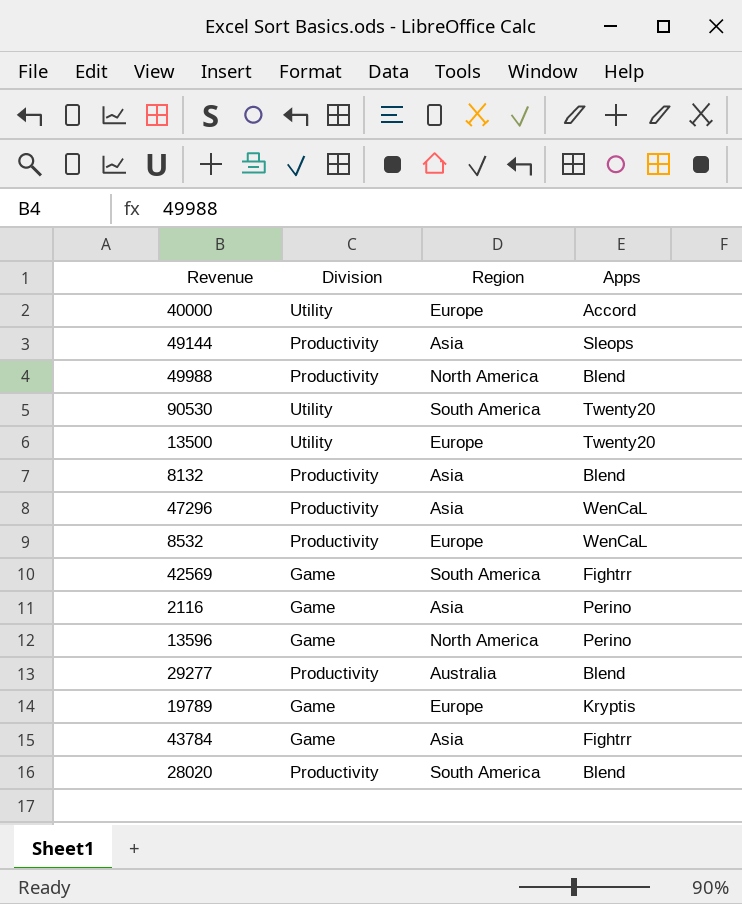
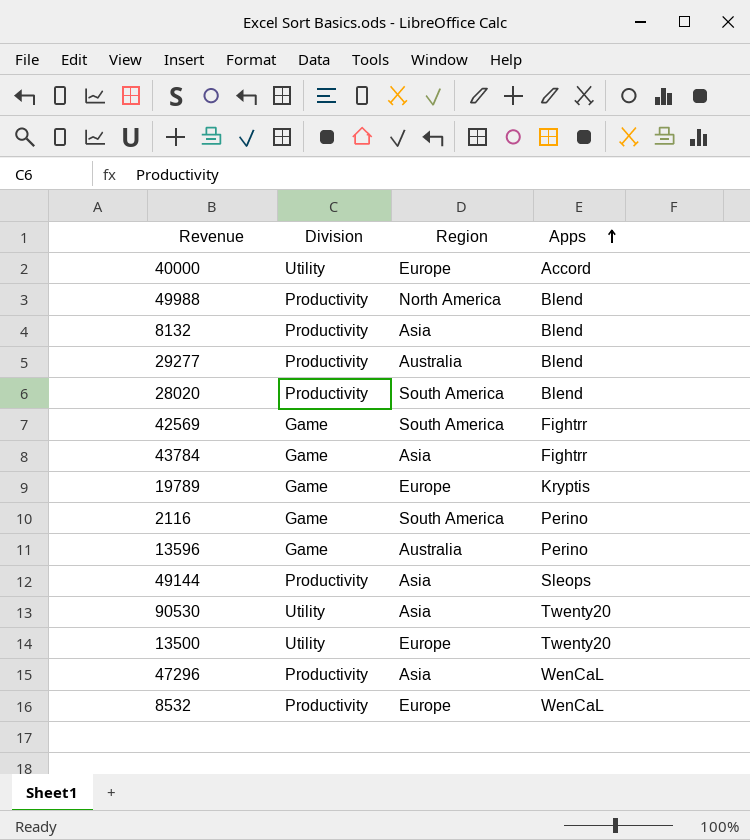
row order: none -> Apps ascending
2116 | Region: Asia -> South America
13596 | Region: North America -> Australia
90530 | Region: South America -> Asia

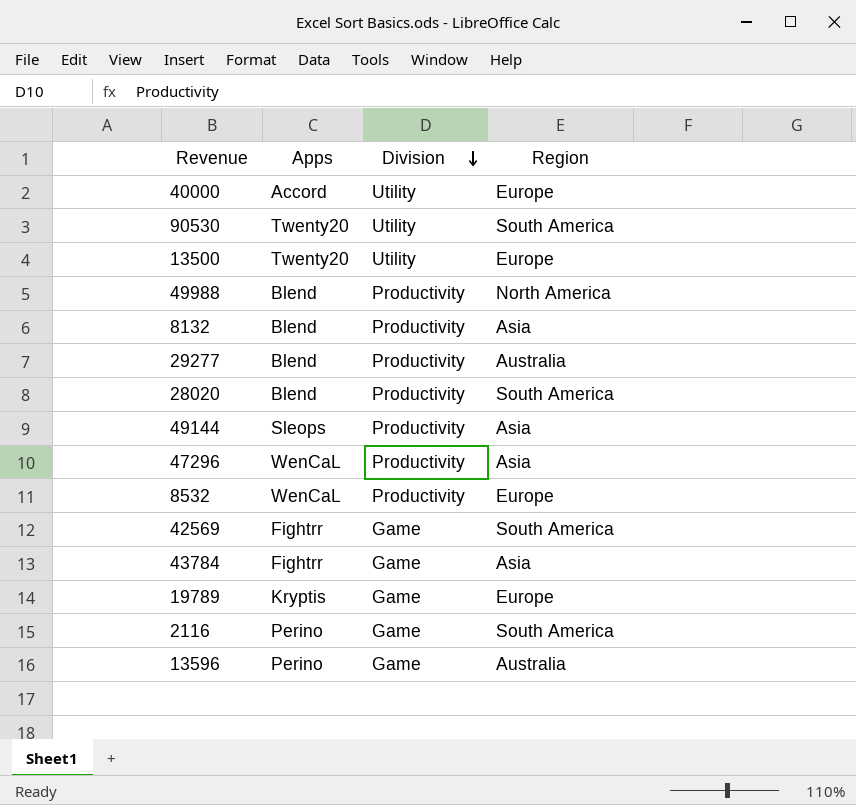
row order: Apps ascending -> Division descending
column Apps | position: 4 -> 2
90530 | Region: Asia -> South America

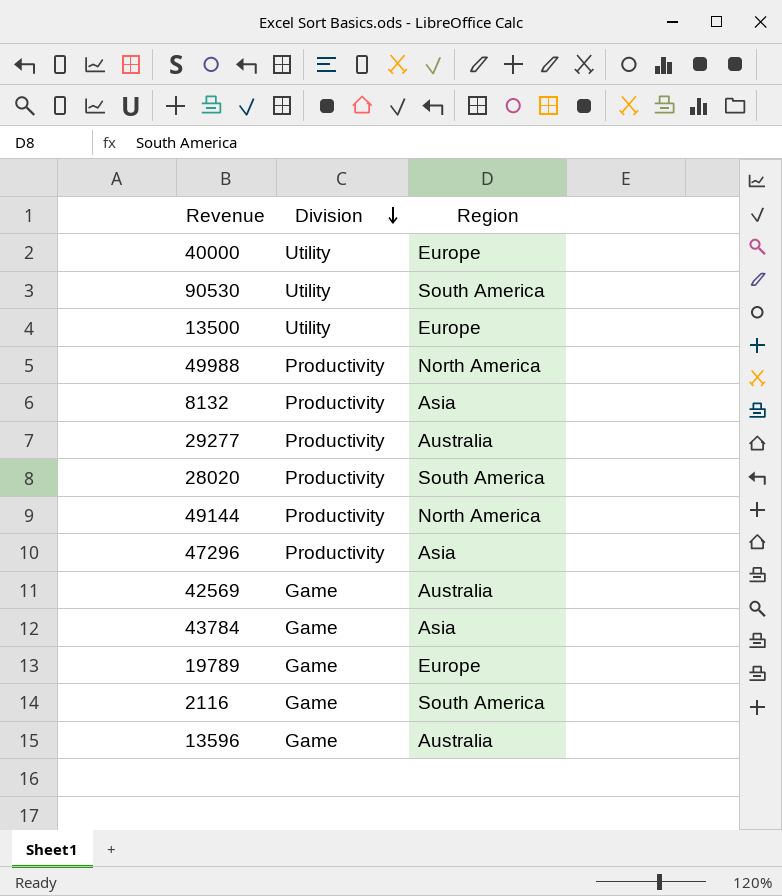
column Apps | position: 2 -> none
row 8532: WenCaL | Productivity | Europe -> none
49144 | Region: Asia -> North America
42569 | Region: South America -> Australia

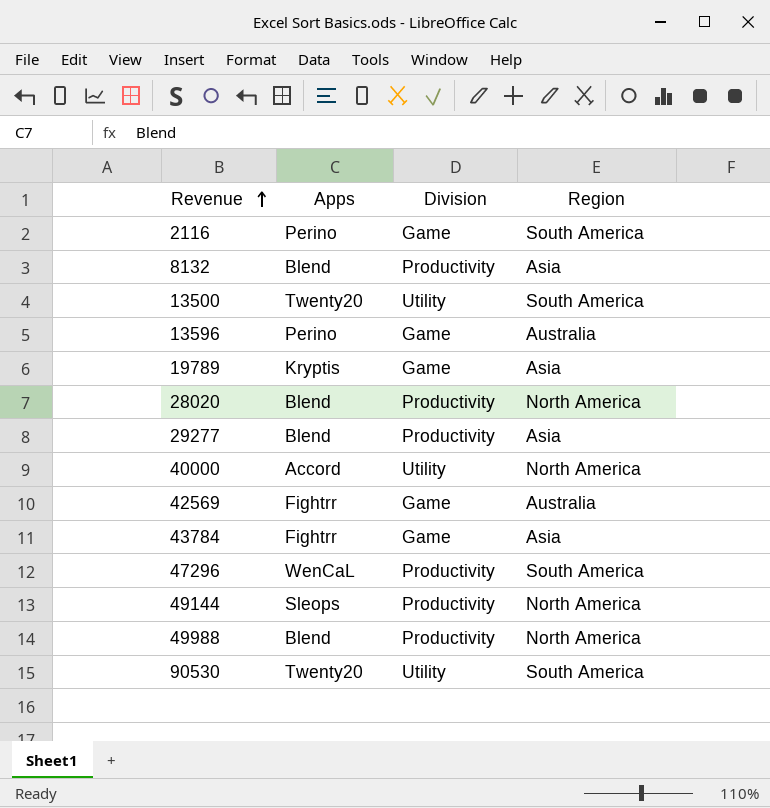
row order: Division descending -> Revenue ascending
column Apps | position: none -> 2
13500 | Region: Europe -> South America
19789 | Region: Europe -> Asia
28020 | Region: South America -> North America
29277 | Region: Australia -> Asia
40000 | Region: Europe -> North America
47296 | Region: Asia -> South America

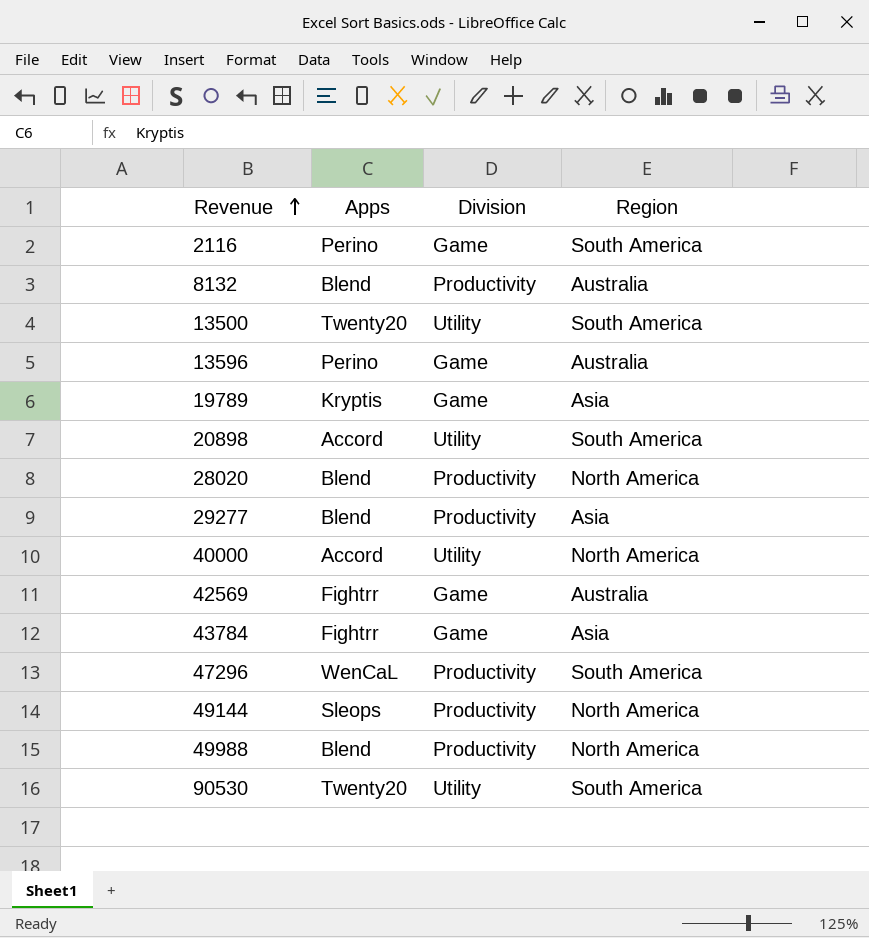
8132 | Region: Asia -> Australia
row 20898: none -> Accord | Utility | South America

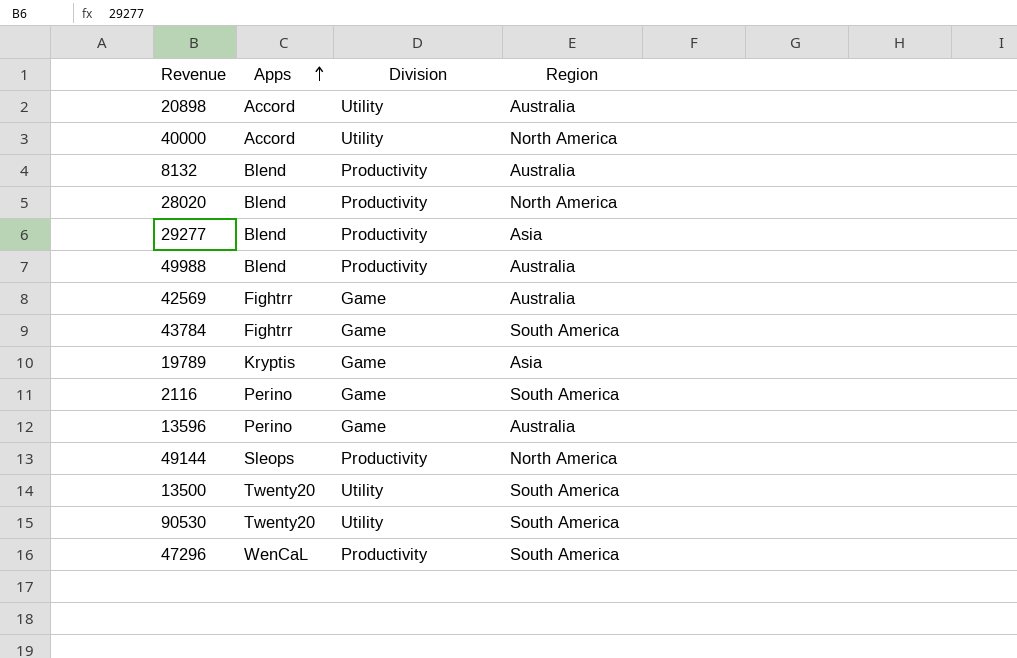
row order: Revenue ascending -> Apps ascending
20898 | Region: South America -> Australia
49988 | Region: North America -> Australia
43784 | Region: Asia -> South America

